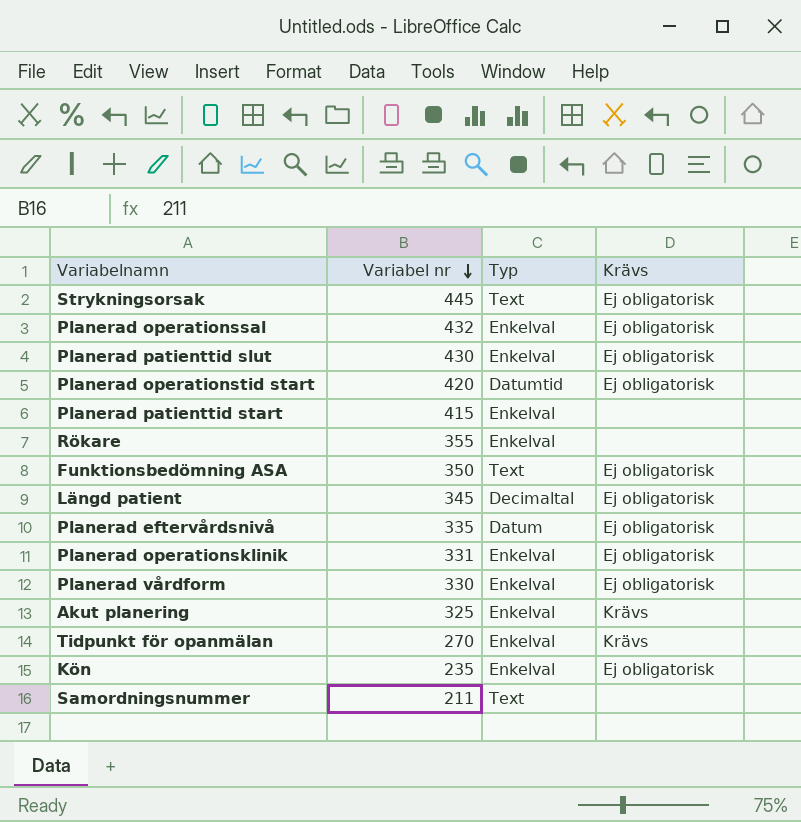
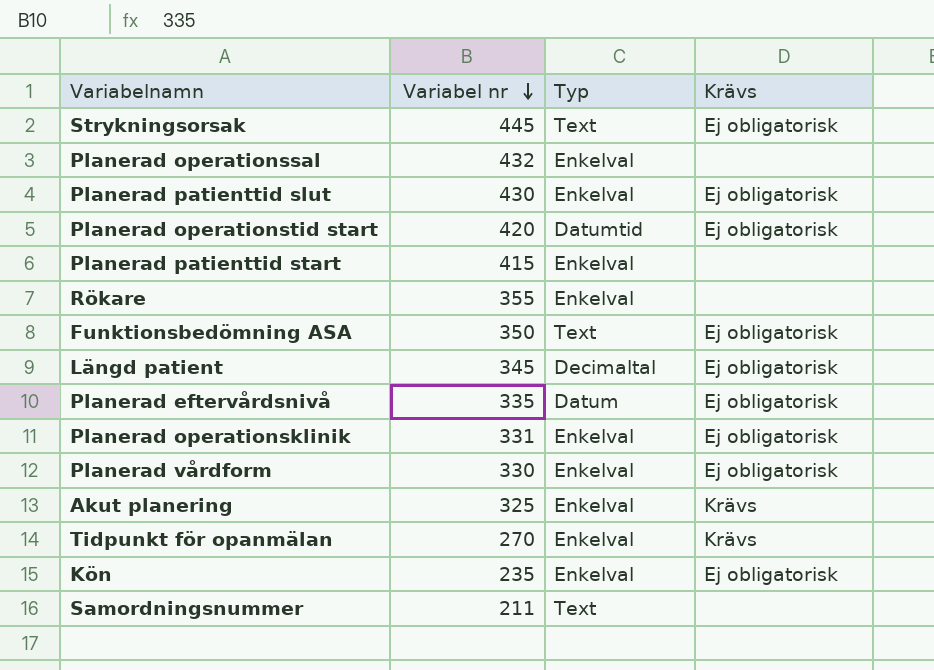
Planerad operationssal | Krävs: Ej obligatorisk -> none

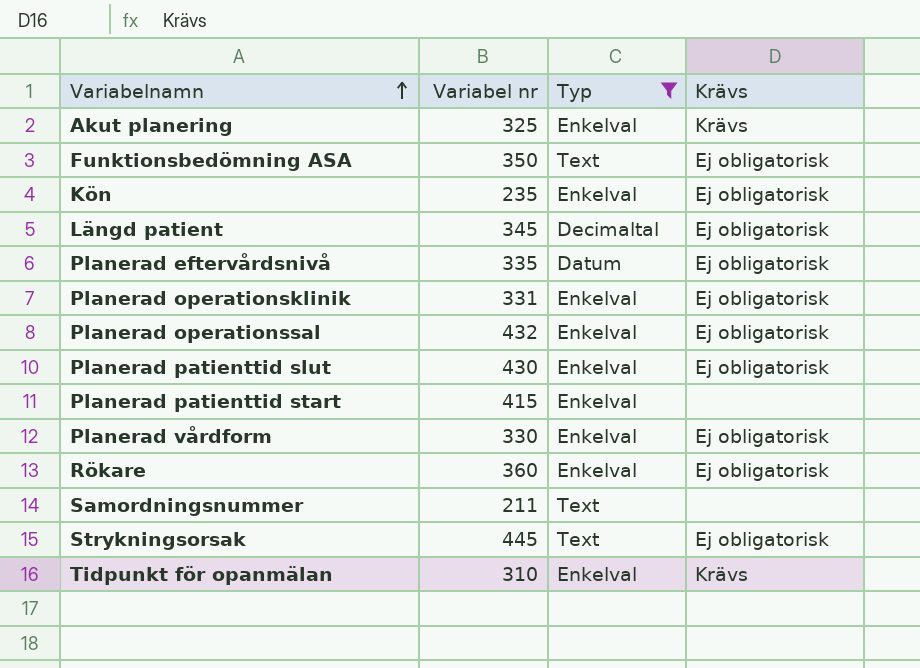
filter: none -> Typ != Datumtid
row order: Variabel nr descending -> Variabelnamn ascending
Planerad operationssal | Krävs: none -> Ej obligatorisk
Rökare | Variabel nr: 355 -> 360
Rökare | Krävs: none -> Ej obligatorisk
Tidpunkt för opanmälan | Variabel nr: 270 -> 310

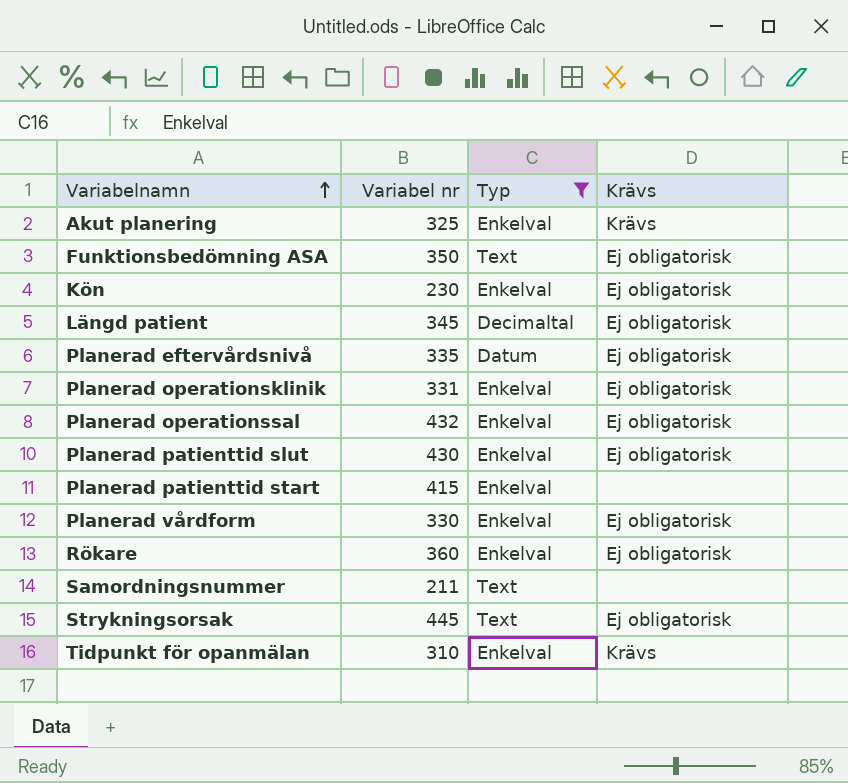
Kön | Variabel nr: 235 -> 230

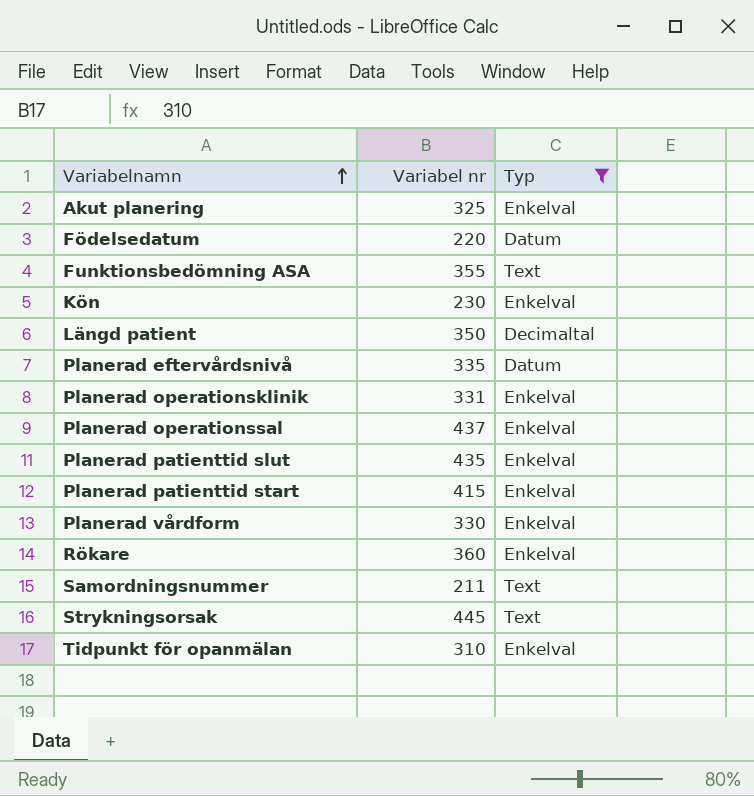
column Krävs | position: 4 -> none
row Födelsedatum: none -> 220 | Datum
Funktionsbedömning ASA | Variabel nr: 350 -> 355
Längd patient | Variabel nr: 345 -> 350
Planerad operationssal | Variabel nr: 432 -> 437
Planerad patienttid slut | Variabel nr: 430 -> 435

